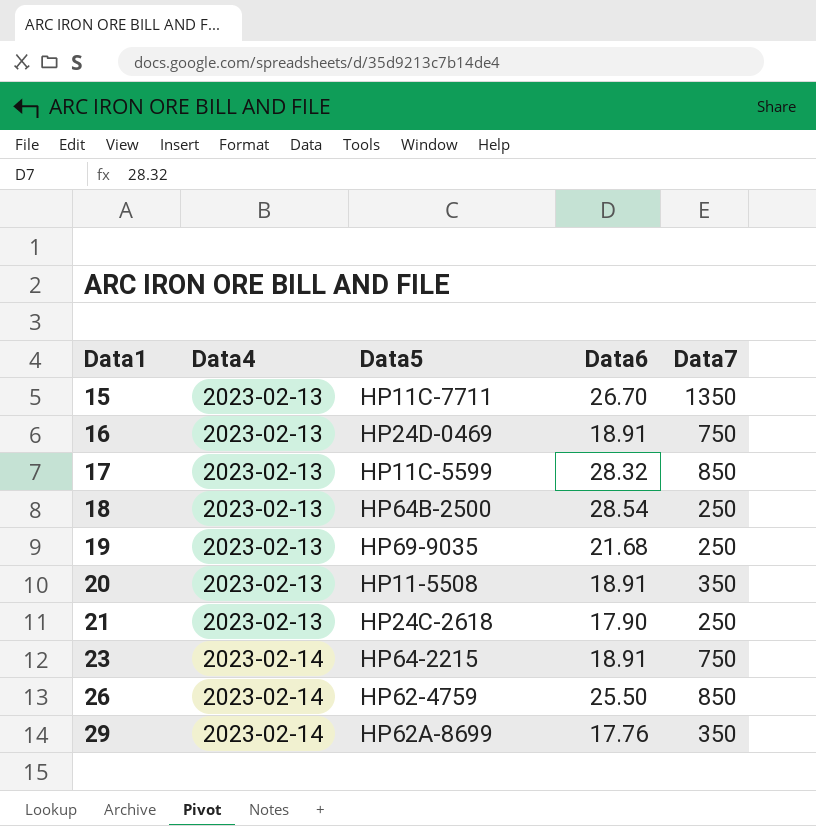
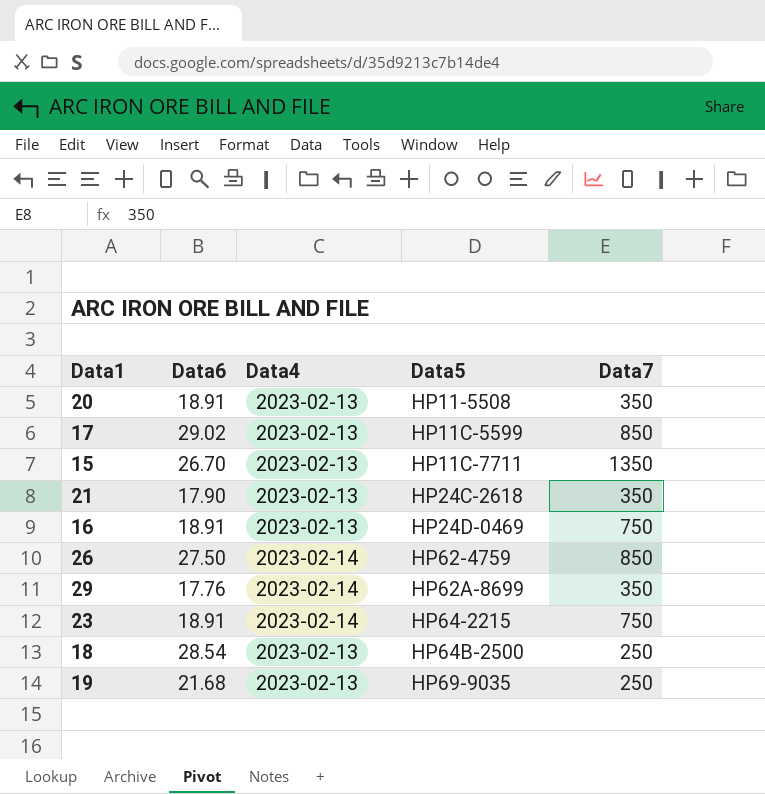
row order: Data1 ascending -> Data5 ascending
column Data6 | position: 4 -> 2
17 | Data6: 28.32 -> 29.02
21 | Data7: 250 -> 350
26 | Data6: 25.50 -> 27.50

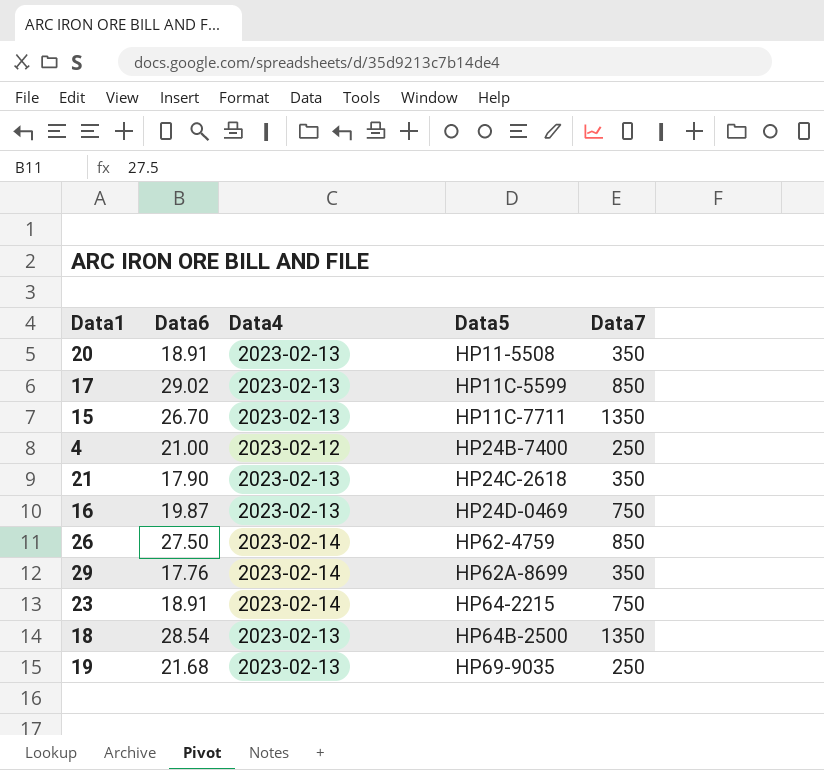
row 4: none -> 21.00 | 2023-02-12 | HP24B-7400 | 250
16 | Data6: 18.91 -> 19.87
18 | Data7: 250 -> 1350

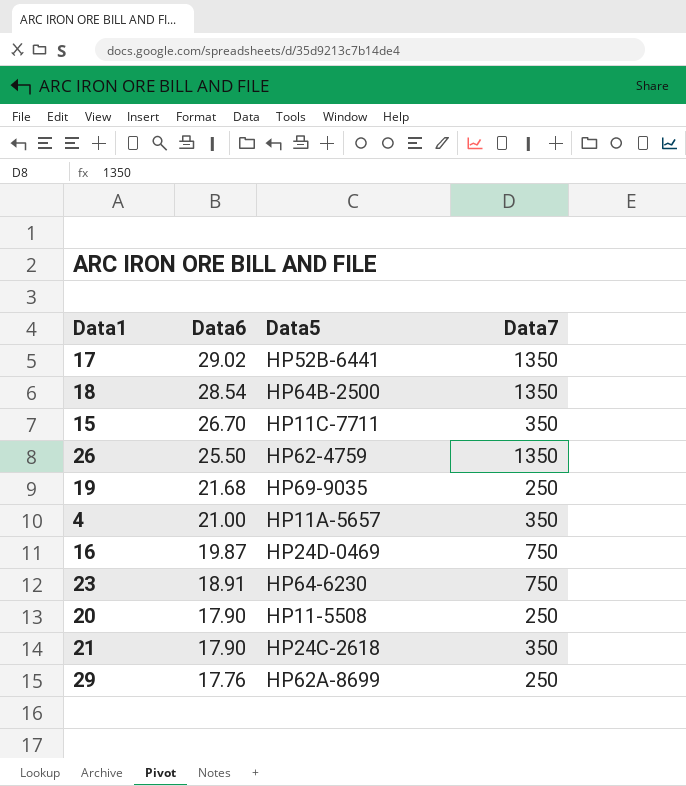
row order: Data5 ascending -> Data6 descending
column Data4 | position: 3 -> none
17 | Data5: HP11C-5599 -> HP52B-6441
17 | Data7: 850 -> 1350
15 | Data7: 1350 -> 350
26 | Data6: 27.50 -> 25.50
26 | Data7: 850 -> 1350
4 | Data5: HP24B-7400 -> HP11A-5657
4 | Data7: 250 -> 350
23 | Data5: HP64-2215 -> HP64-6230
20 | Data6: 18.91 -> 17.90
20 | Data7: 350 -> 250
29 | Data7: 350 -> 250

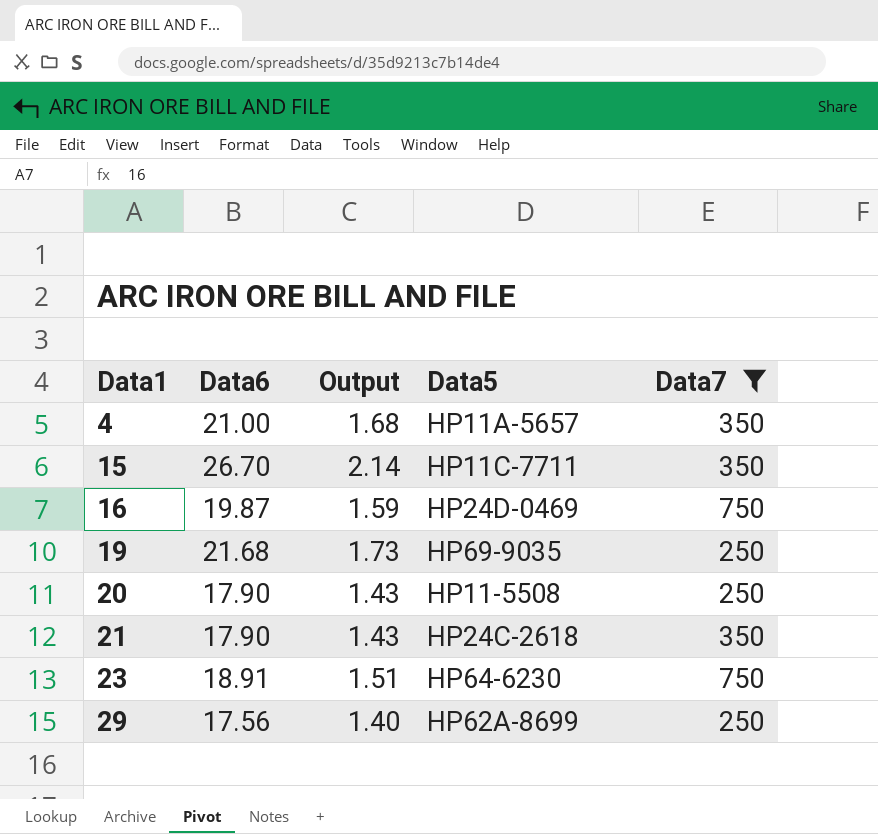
filter: none -> Data7 != 1350
row order: Data6 descending -> Data1 ascending
column Output | formula: none -> [Data6] * 0.08
29 | Data6: 17.76 -> 17.56

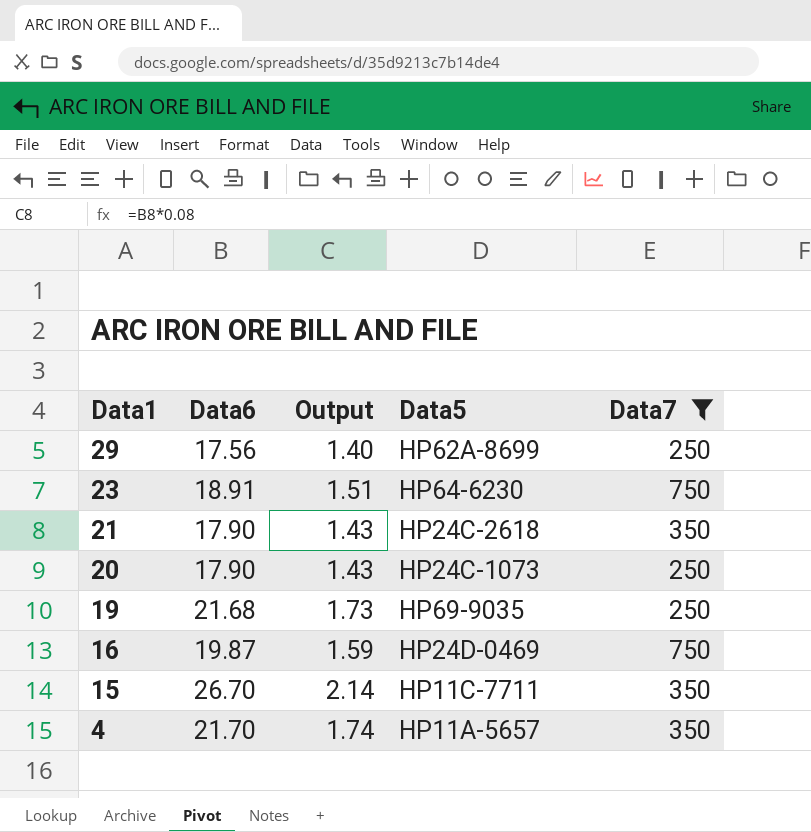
row order: Data1 ascending -> Data1 descending
20 | Data5: HP11-5508 -> HP24C-1073
4 | Data6: 21.00 -> 21.70
4 | Output: 1.68 -> 1.74

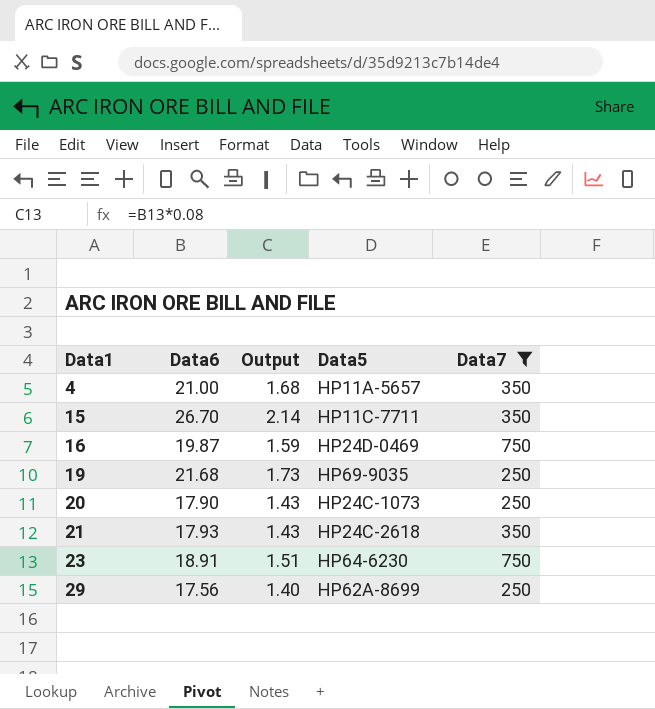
row order: Data1 descending -> Data1 ascending
4 | Data6: 21.70 -> 21.00
4 | Output: 1.74 -> 1.68
21 | Data6: 17.90 -> 17.93

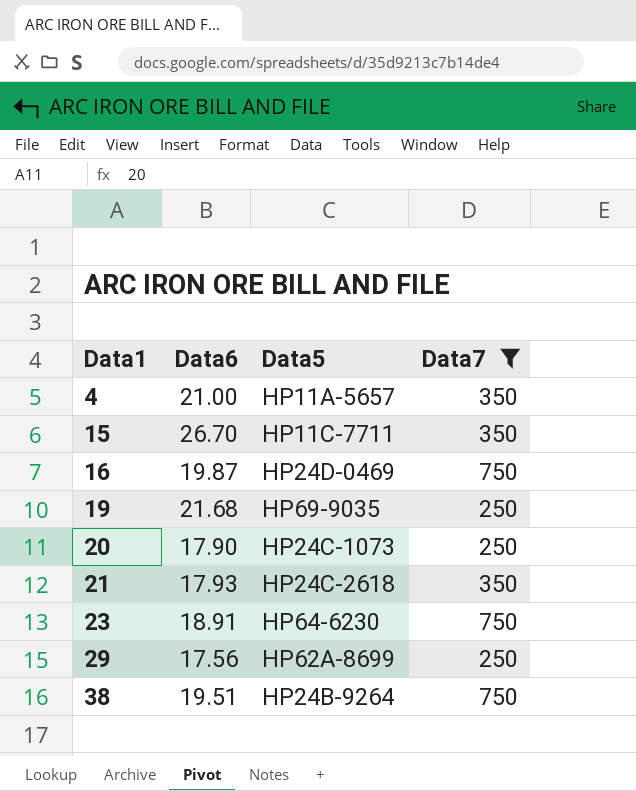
column Output | formula: [Data6] * 0.08 -> none
row 38: none -> 19.51 | HP24B-9264 | 750

